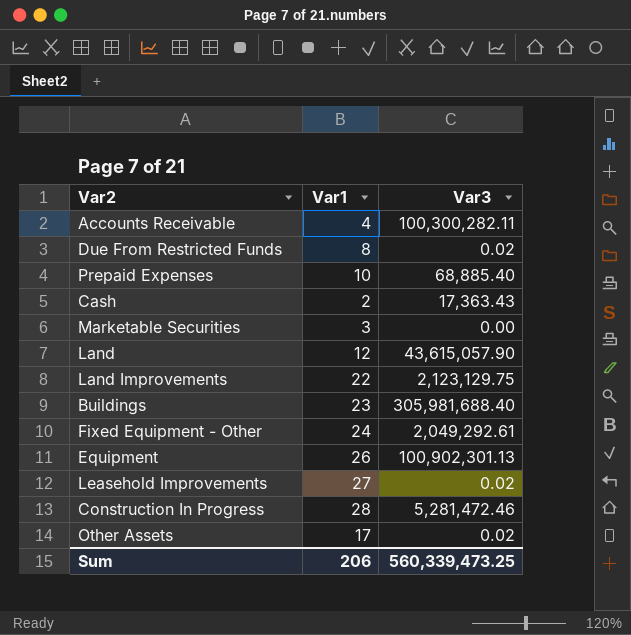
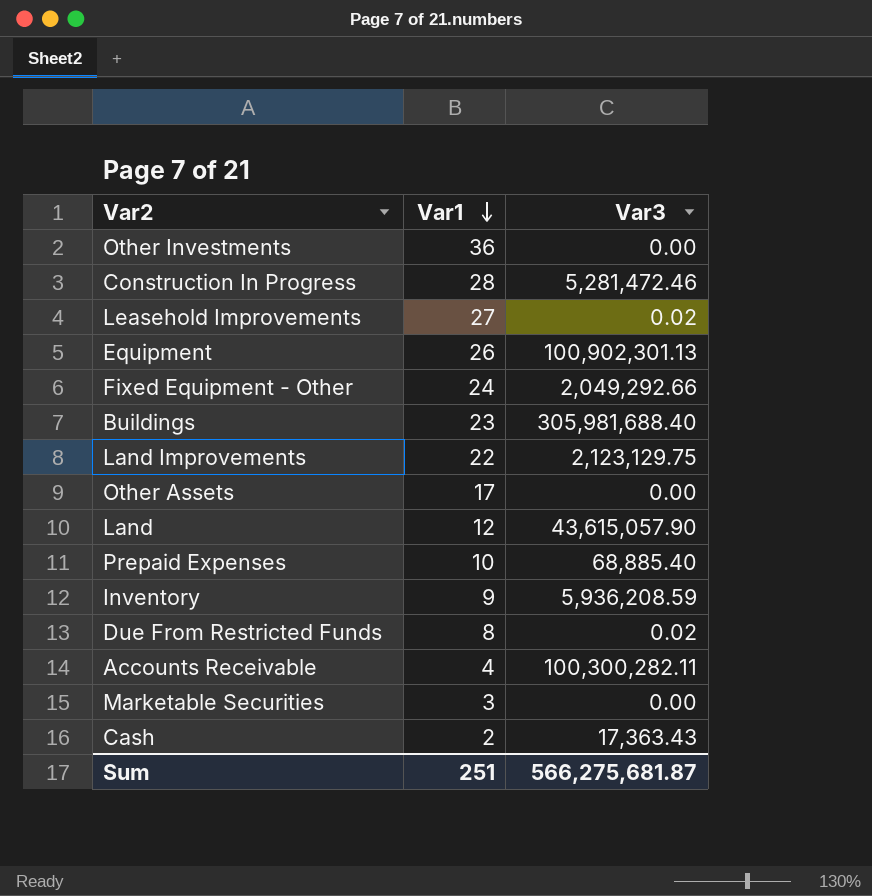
row order: none -> Var1 descending
row Other Investments: none -> 36 | 0.00
Fixed Equipment - Other | Var3: 2,049,292.61 -> 2,049,292.66
Other Assets | Var3: 0.02 -> 0.00
row Inventory: none -> 9 | 5,936,208.59
Sum | Var1: 206 -> 251
Sum | Var3: 560,339,473.25 -> 566,275,681.87

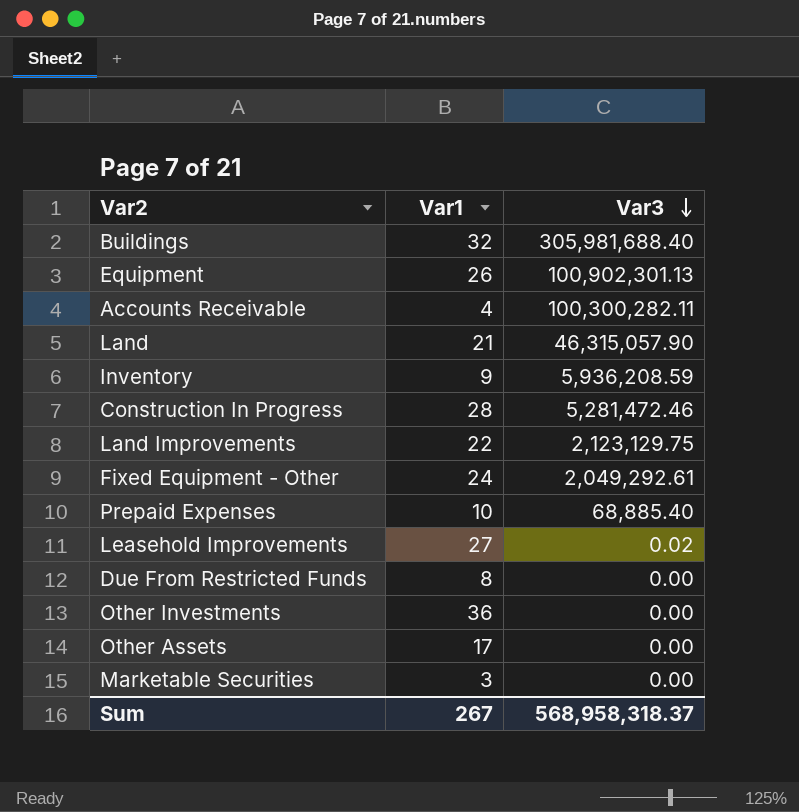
row order: Var1 descending -> Var3 descending
row Cash: 2 | 17,363.43 -> none
Buildings | Var1: 23 -> 32
Land | Var1: 12 -> 21
Land | Var3: 43,615,057.90 -> 46,315,057.90
Fixed Equipment - Other | Var3: 2,049,292.66 -> 2,049,292.61
Due From Restricted Funds | Var3: 0.02 -> 0.00
Sum | Var1: 251 -> 267
Sum | Var3: 566,275,681.87 -> 568,958,318.37

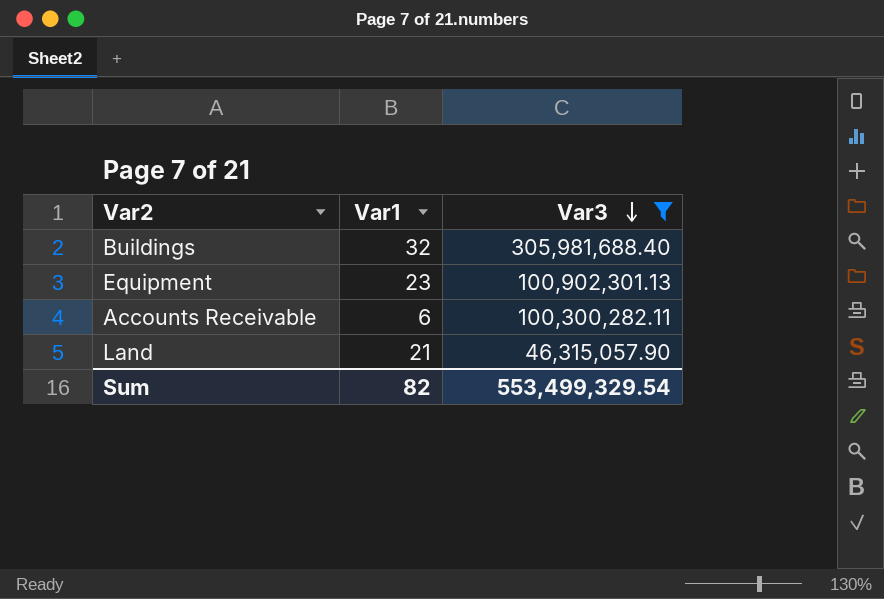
filter: none -> Var3 >= 46,315,057.90
Equipment | Var1: 26 -> 23
Accounts Receivable | Var1: 4 -> 6
Sum | Var1: 267 -> 82
Sum | Var3: 568,958,318.37 -> 553,499,329.54

